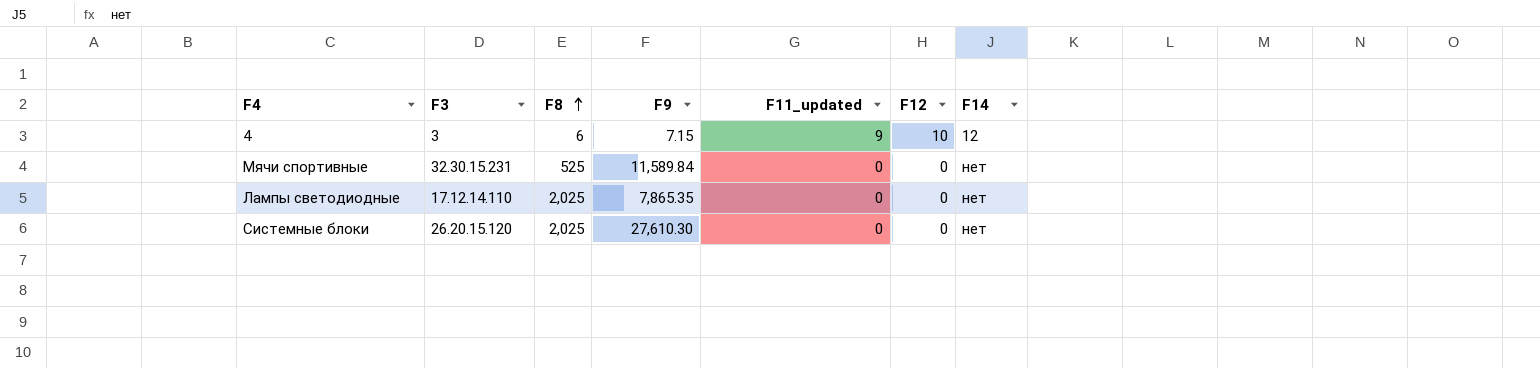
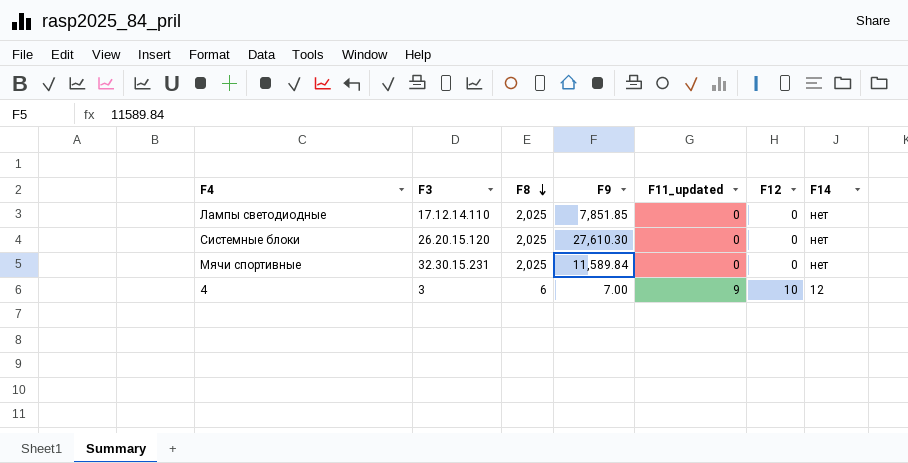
row order: F8 ascending -> F8 descending
Лампы светодиодные | F9: 7,865.35 -> 7,851.85
Мячи спортивные | F8: 525 -> 2,025
4 | F9: 7.15 -> 7.00

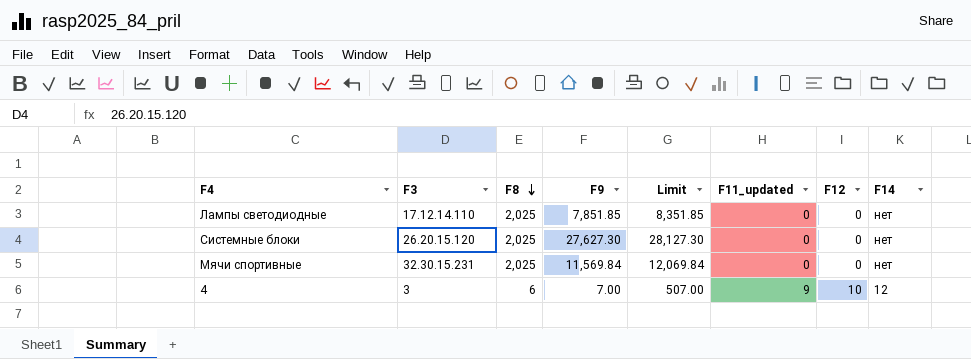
column Limit | formula: none -> [F9] + 500
Системные блоки | F9: 27,610.30 -> 27,627.30
Мячи спортивные | F9: 11,589.84 -> 11,569.84

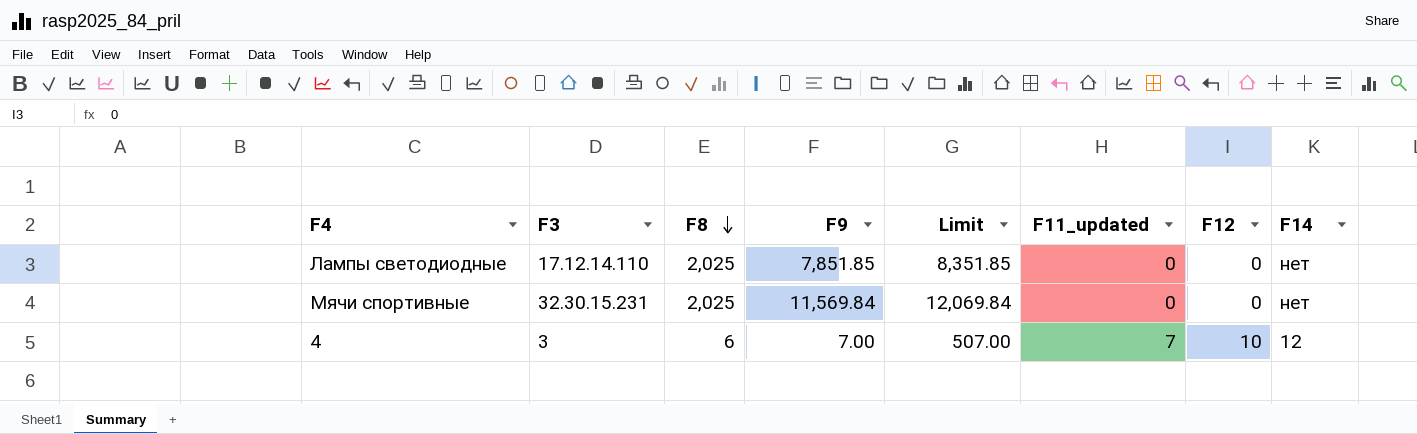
row Системные блоки: 26.20.15.120 | 2,025 | 27,627.30 | 28,127.30 | 0 | 0 | нет -> none
4 | F11_updated: 9 -> 7

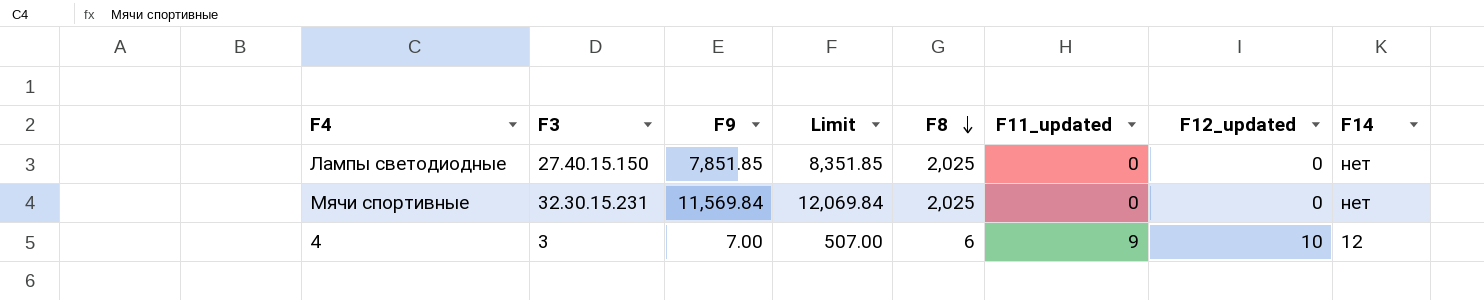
column F8 | position: 3 -> 5
column name: F12 -> F12_updated
Лампы светодиодные | F3: 17.12.14.110 -> 27.40.15.150
4 | F11_updated: 7 -> 9

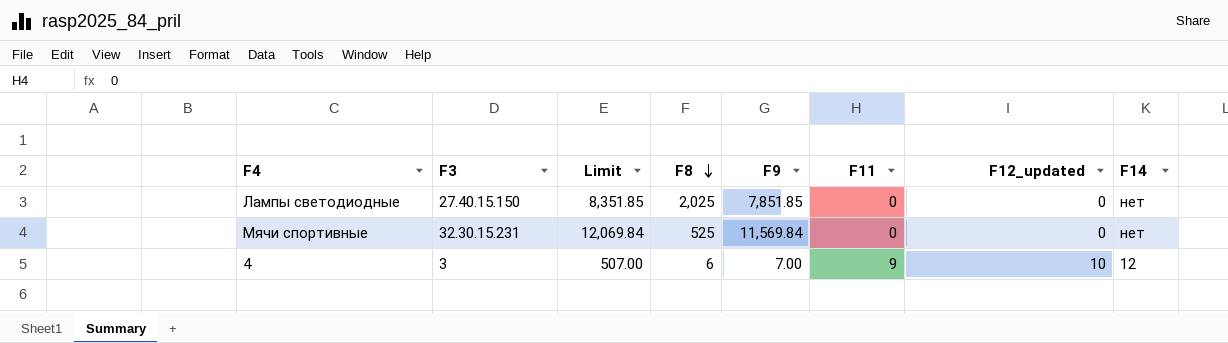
column F9 | position: 3 -> 5
column name: F11_updated -> F11
Мячи спортивные | F8: 2,025 -> 525

